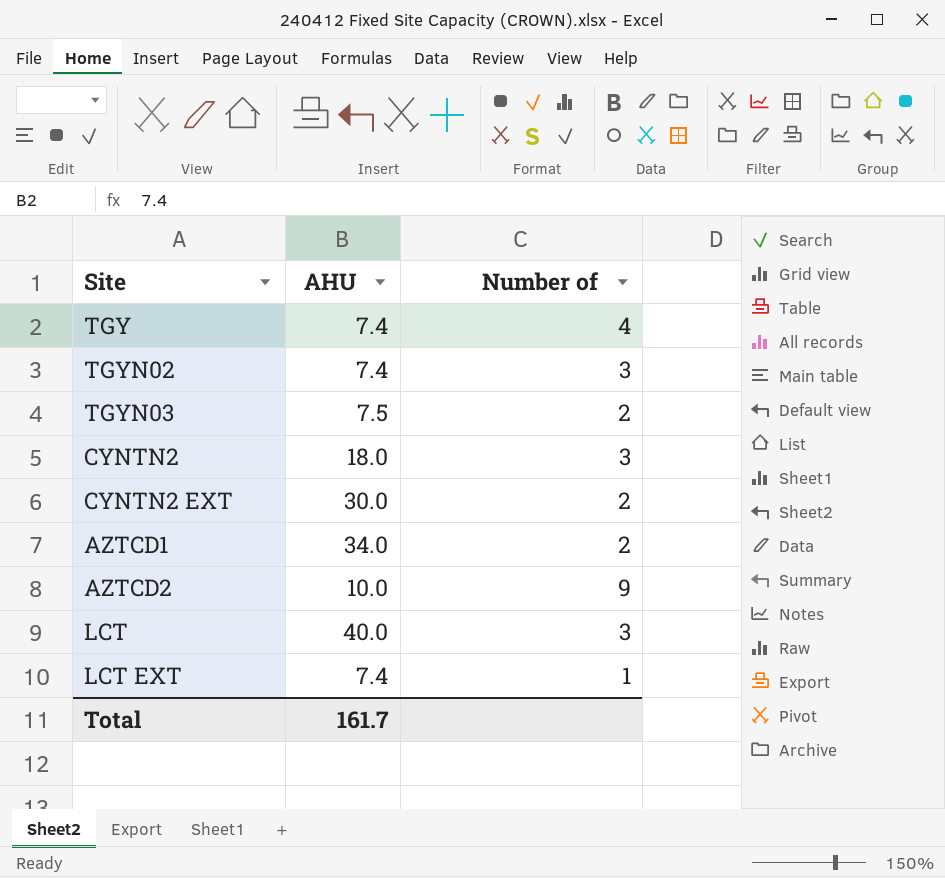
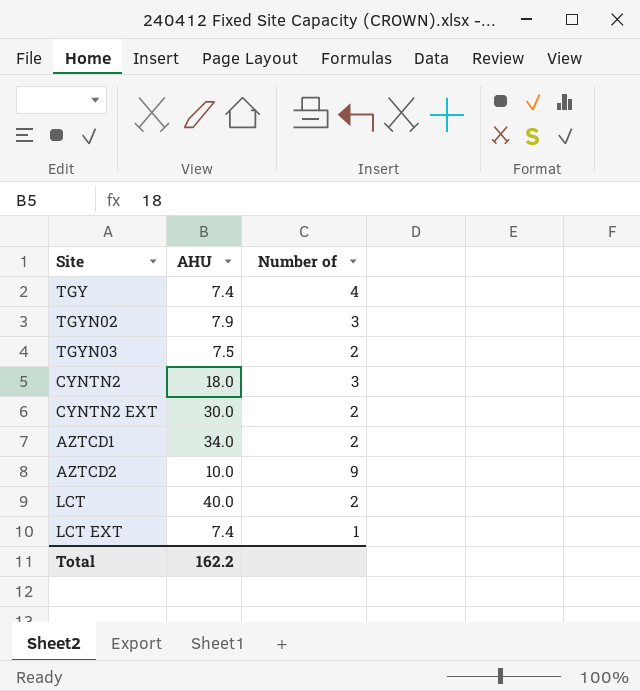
TGYN02 | AHU: 7.4 -> 7.9
LCT | Number of: 3 -> 2
Total | AHU: 161.7 -> 162.2

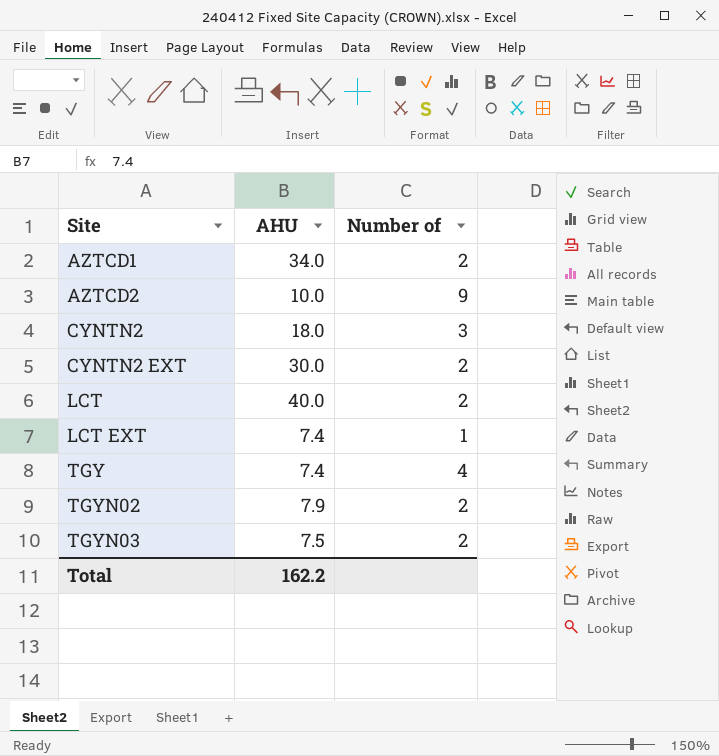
row order: none -> Site ascending
TGYN02 | Number of: 3 -> 2

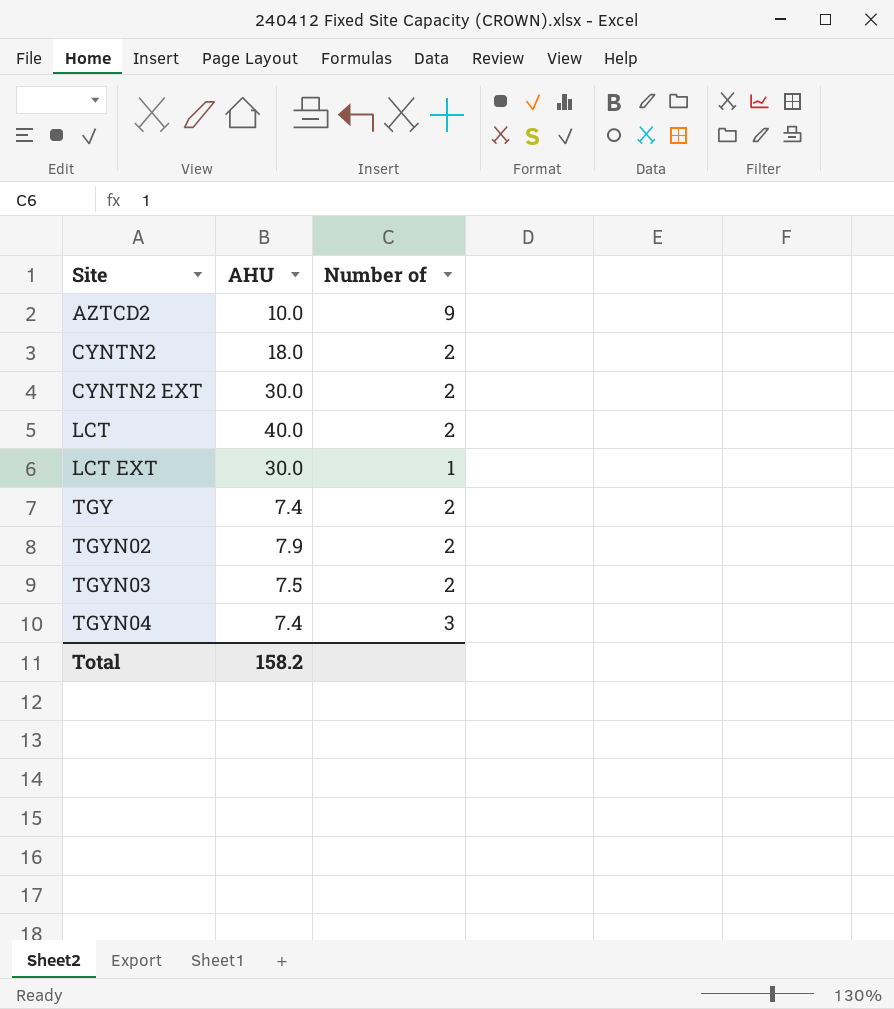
row AZTCD1: 34.0 | 2 -> none
CYNTN2 | Number of: 3 -> 2
LCT EXT | AHU: 7.4 -> 30.0
TGY | Number of: 4 -> 2
row TGYN04: none -> 7.4 | 3
Total | AHU: 162.2 -> 158.2

